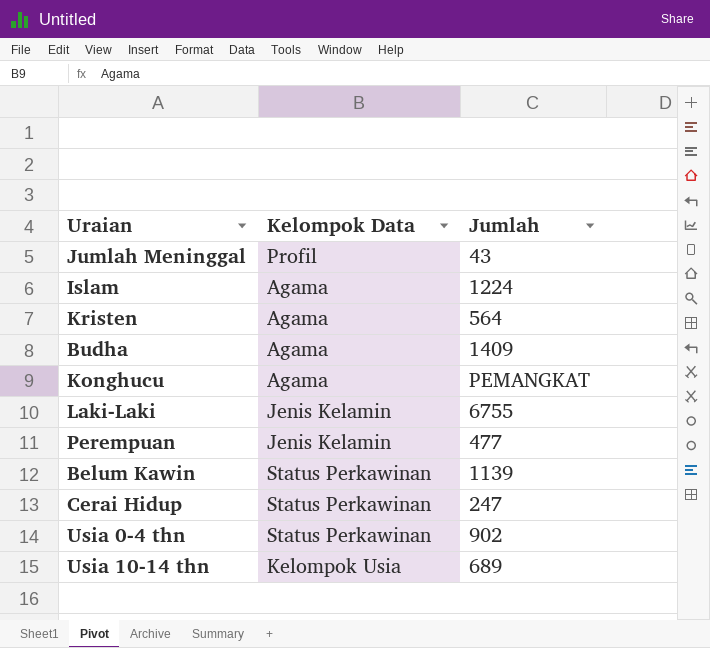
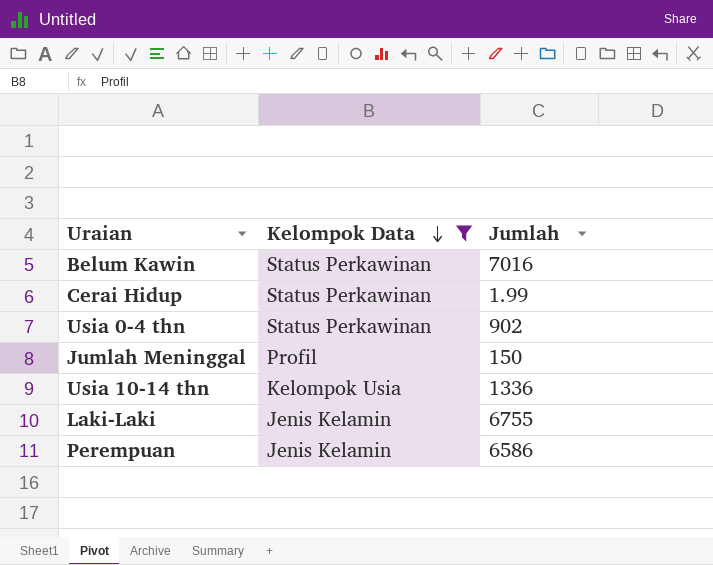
filter: none -> Kelompok Data != Agama
row order: none -> Kelompok Data descending
Belum Kawin | Jumlah: 1139 -> 7016
Cerai Hidup | Jumlah: 247 -> 1.99
Jumlah Meninggal | Jumlah: 43 -> 150
Usia 10-14 thn | Jumlah: 689 -> 1336
Perempuan | Jumlah: 477 -> 6586

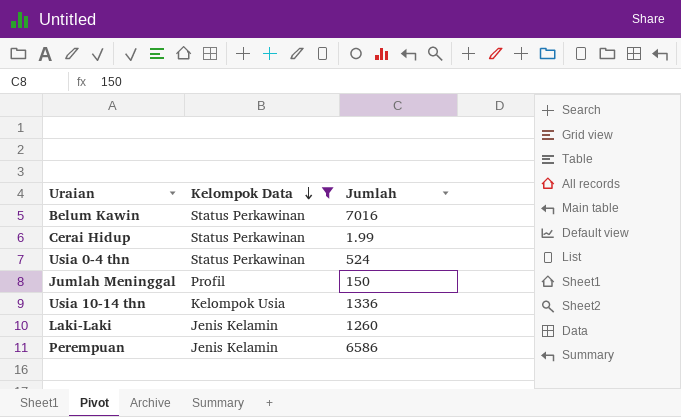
Usia 0-4 thn | Jumlah: 902 -> 524
Laki-Laki | Jumlah: 6755 -> 1260

